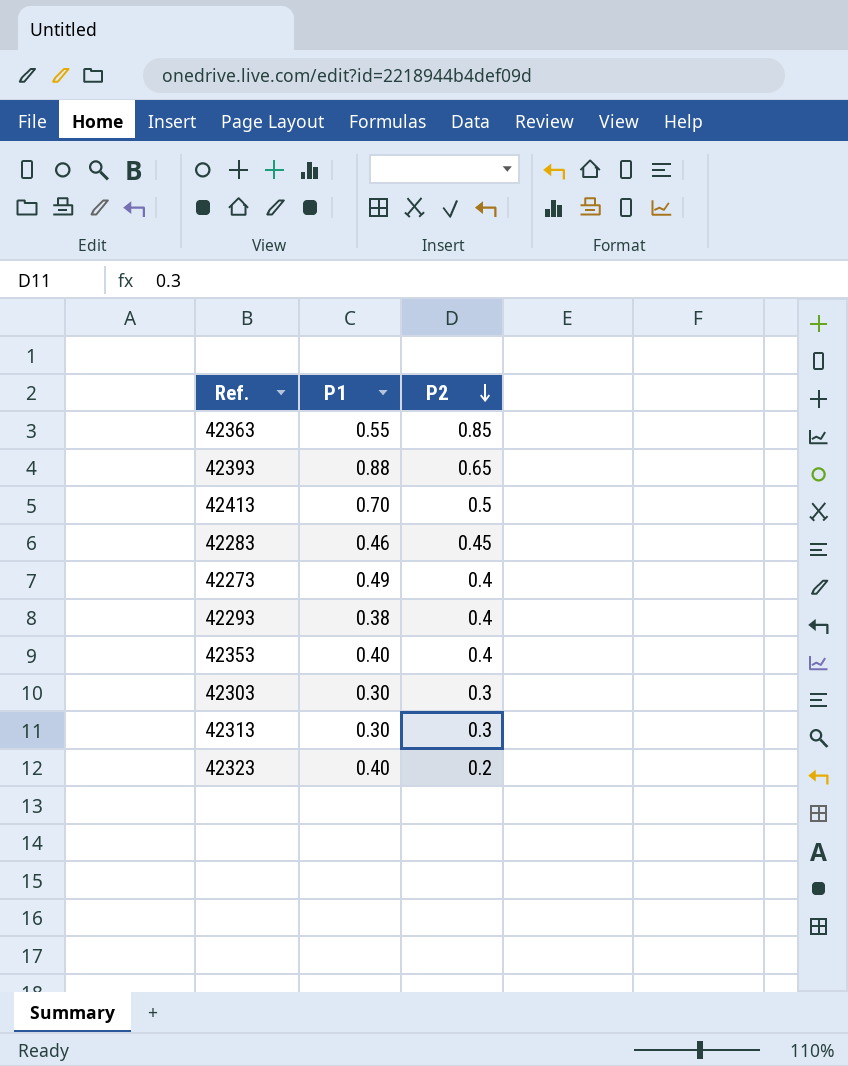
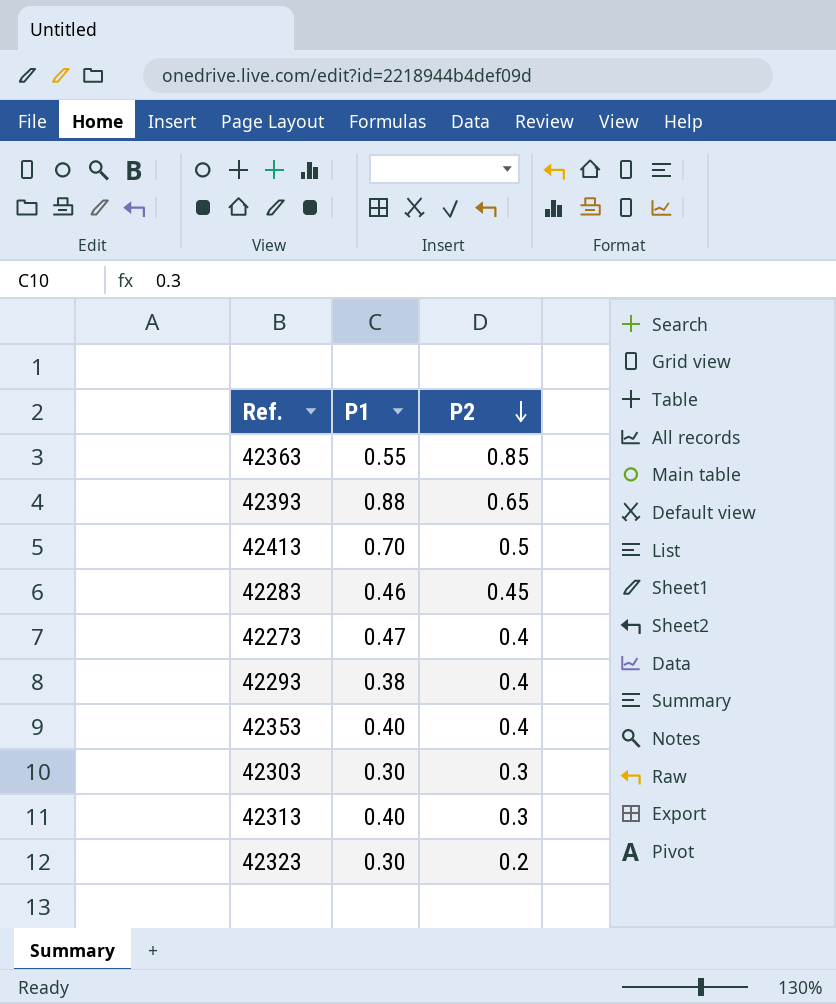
42273 | P1: 0.49 -> 0.47
42313 | P1: 0.30 -> 0.40
42323 | P1: 0.40 -> 0.30

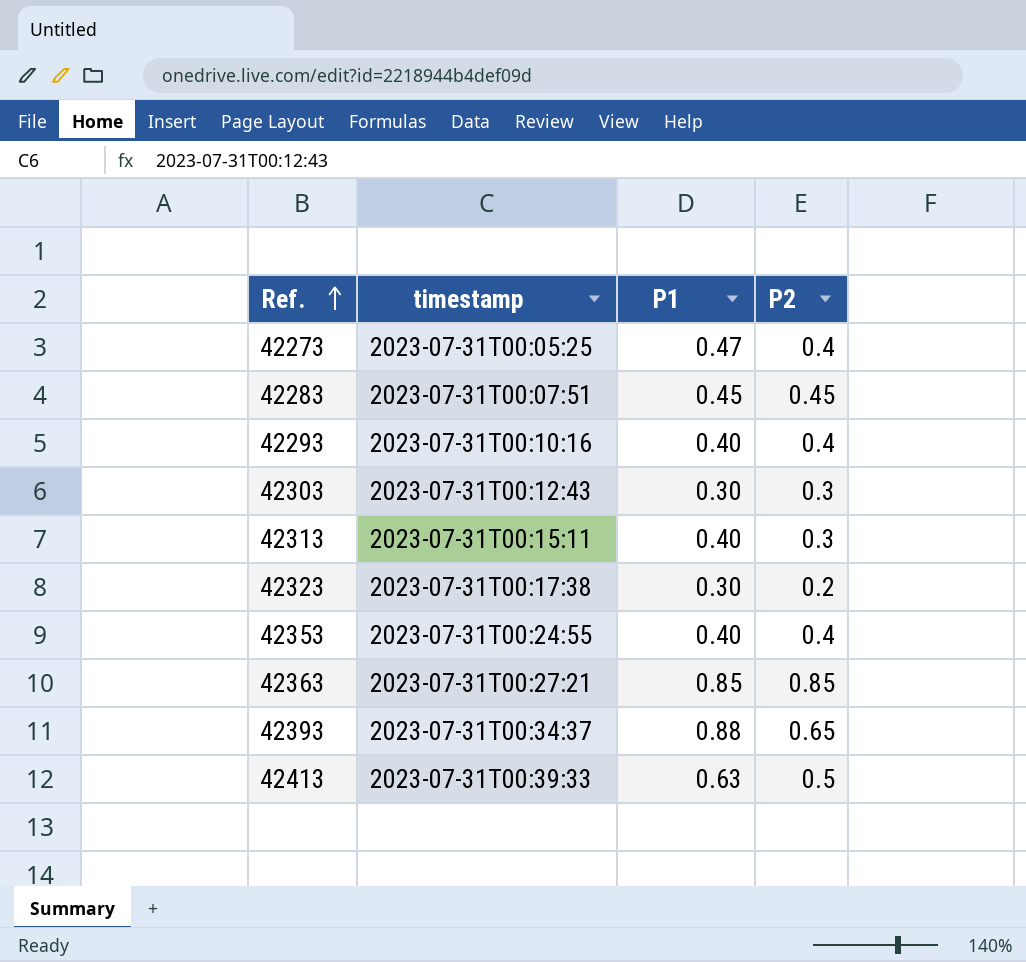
row order: P2 descending -> Ref. ascending
column timestamp | position: none -> 2
42283 | P1: 0.46 -> 0.45
42293 | P1: 0.38 -> 0.40
42363 | P1: 0.55 -> 0.85
42413 | P1: 0.70 -> 0.63

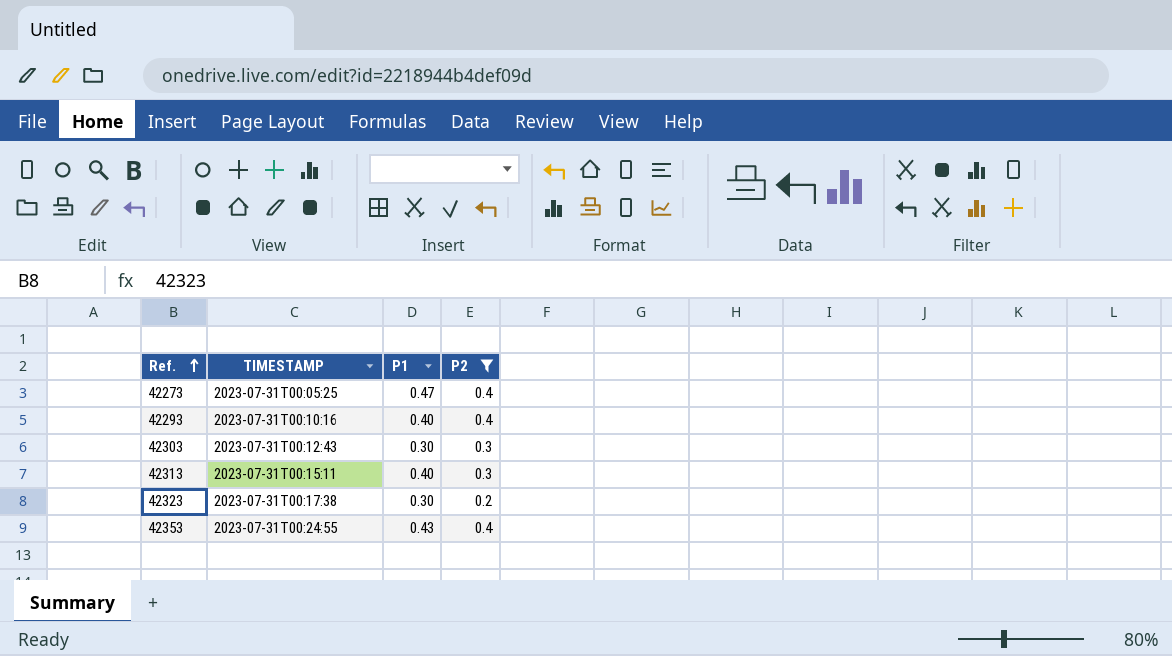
filter: none -> P2 <= 0.4
column name: timestamp -> TIMESTAMP
42353 | P1: 0.40 -> 0.43

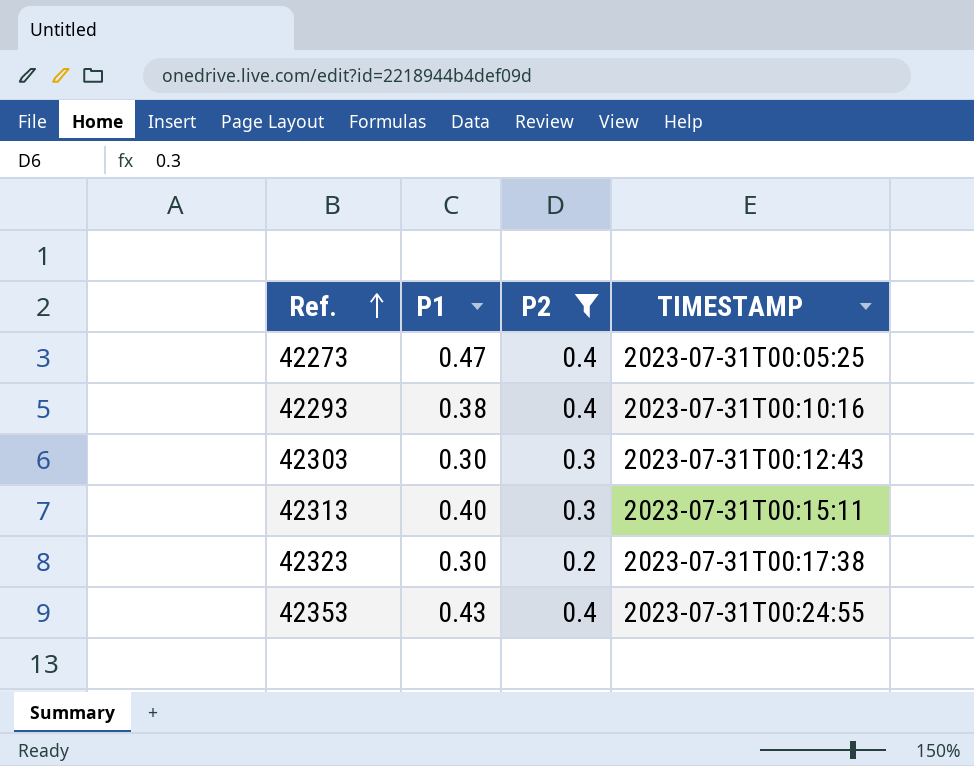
column TIMESTAMP | position: 2 -> 4
42293 | P1: 0.40 -> 0.38

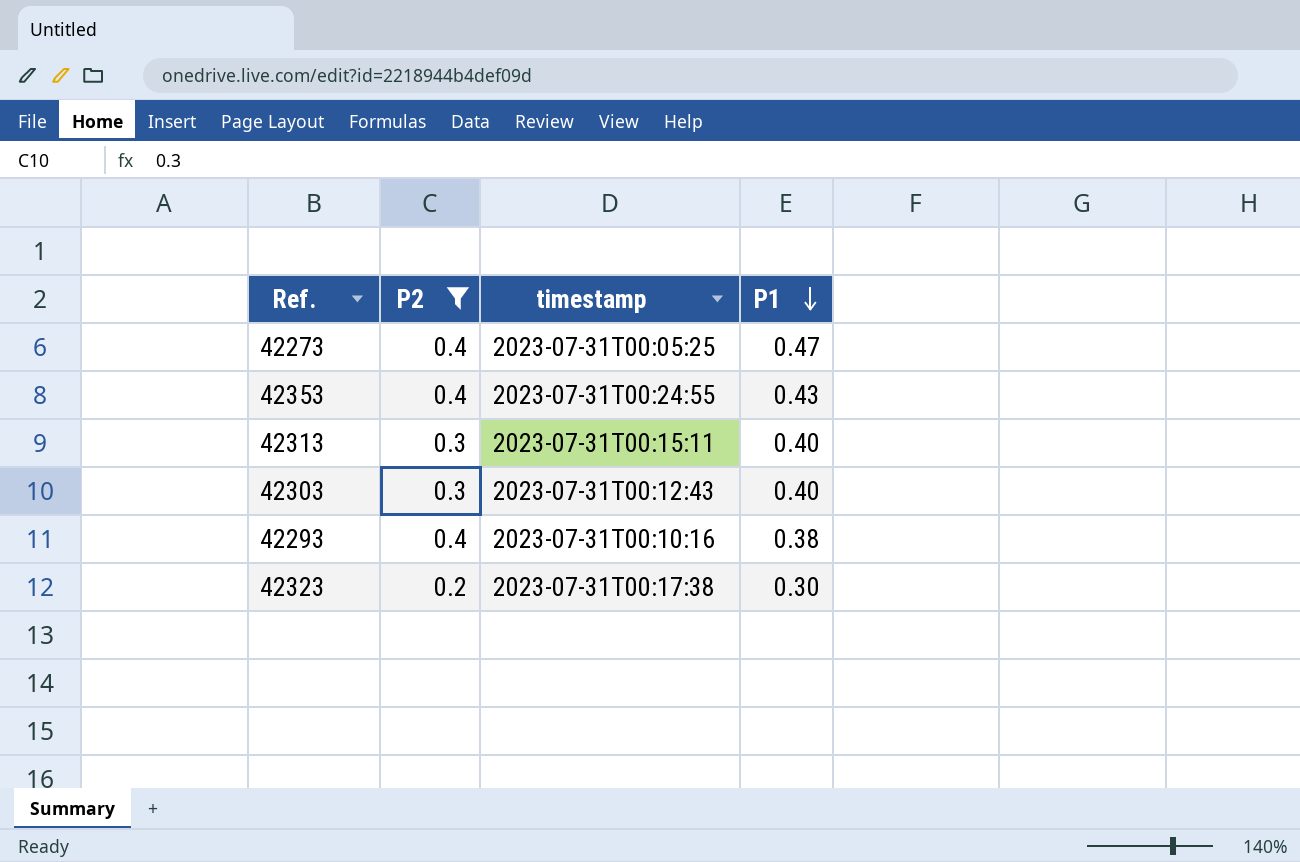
row order: Ref. ascending -> P1 descending
column name: TIMESTAMP -> timestamp
column P1 | position: 2 -> 4
42303 | P1: 0.30 -> 0.40

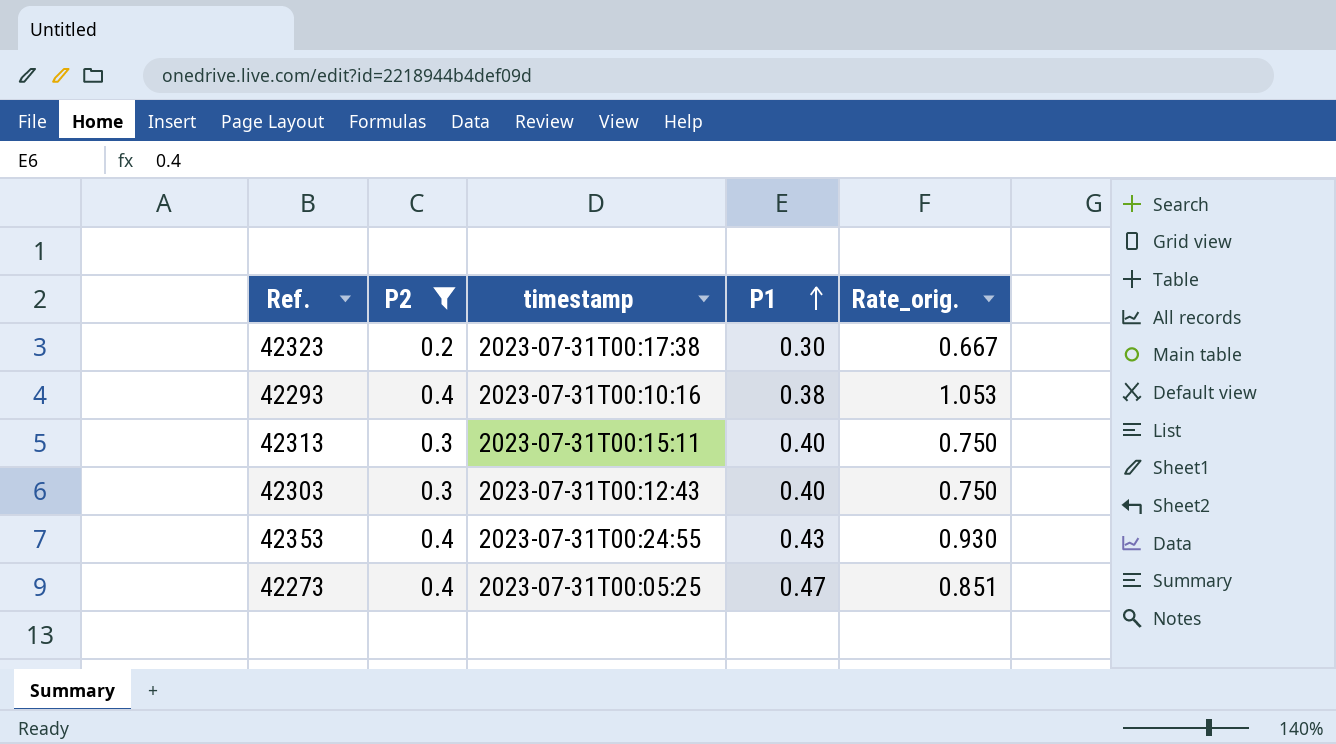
row order: P1 descending -> P1 ascending
column Rate_orig. | formula: none -> [P2] / [P1]

